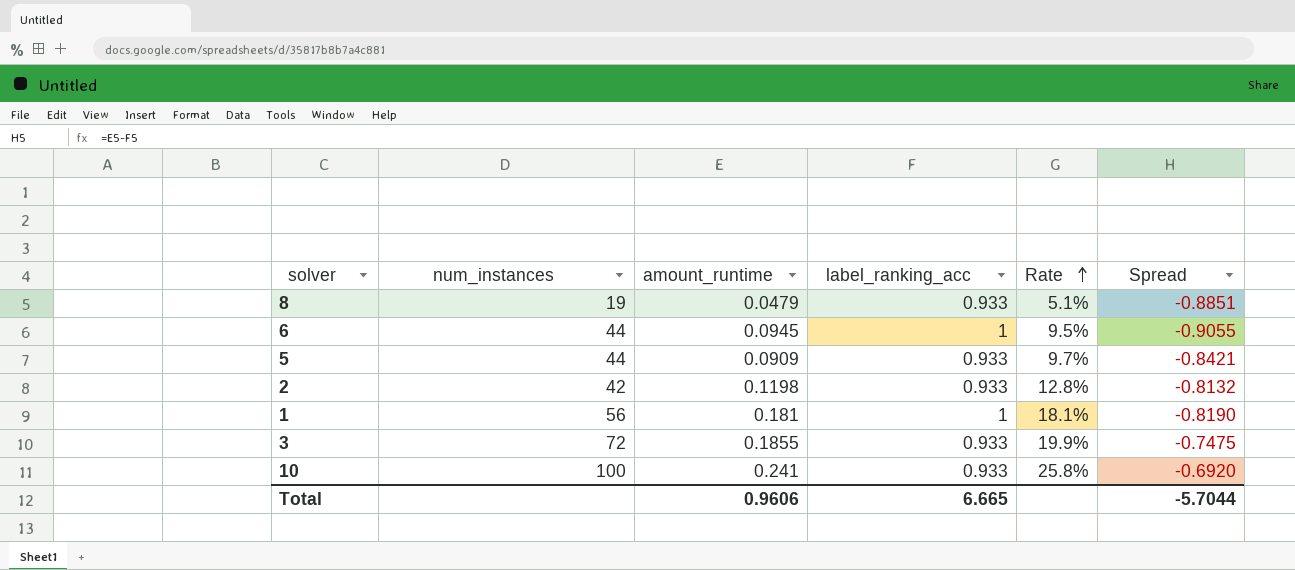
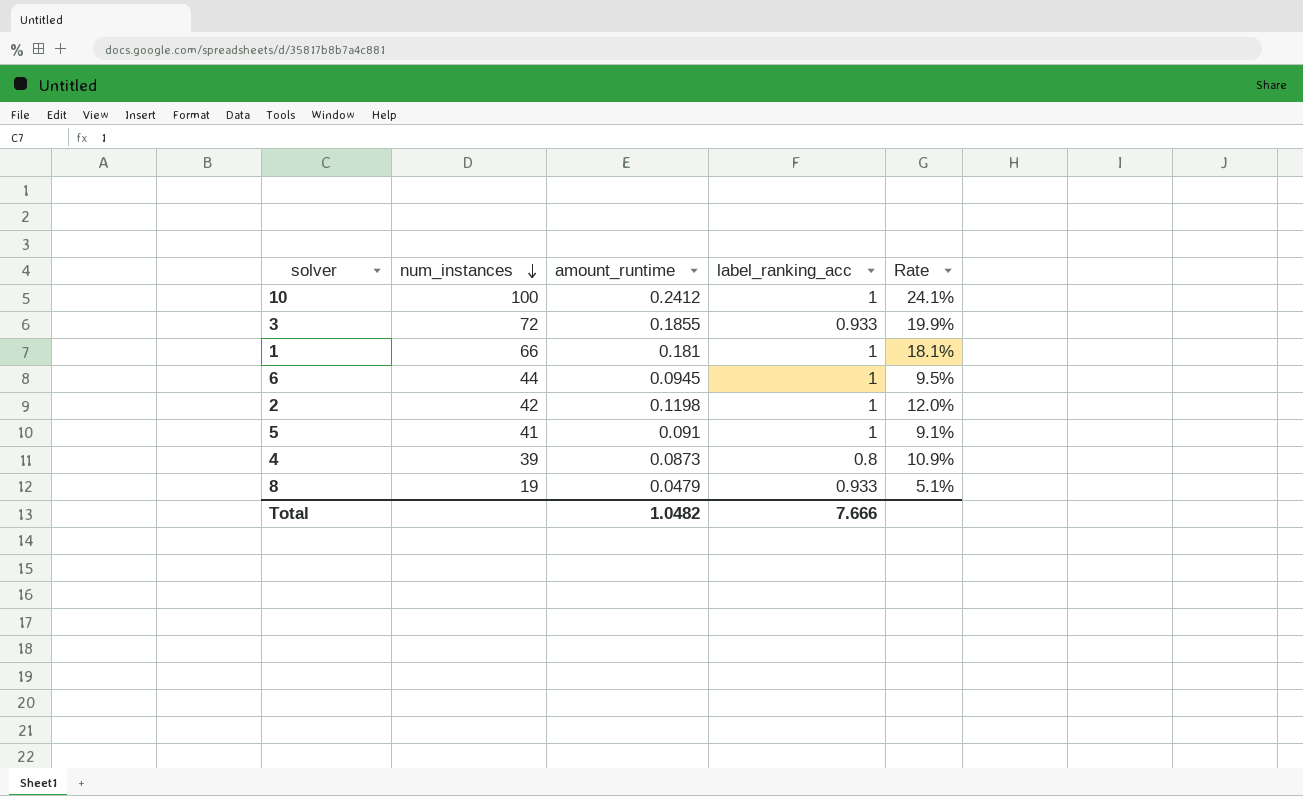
row order: Rate ascending -> num_instances descending
column Spread | formula: [amount_runtime] - [label_ranking_acc] -> none
10 | amount_runtime: 0.241 -> 0.2412
10 | label_ranking_acc: 0.933 -> 1
10 | Rate: 25.8% -> 24.1%
1 | num_instances: 56 -> 66
2 | label_ranking_acc: 0.933 -> 1
2 | Rate: 12.8% -> 12.0%
5 | num_instances: 44 -> 41
5 | amount_runtime: 0.0909 -> 0.091
5 | label_ranking_acc: 0.933 -> 1
5 | Rate: 9.7% -> 9.1%
row 4: none -> 39 | 0.0873 | 0.8 | 10.9%
Total | amount_runtime: 0.9606 -> 1.0482
Total | label_ranking_acc: 6.665 -> 7.666

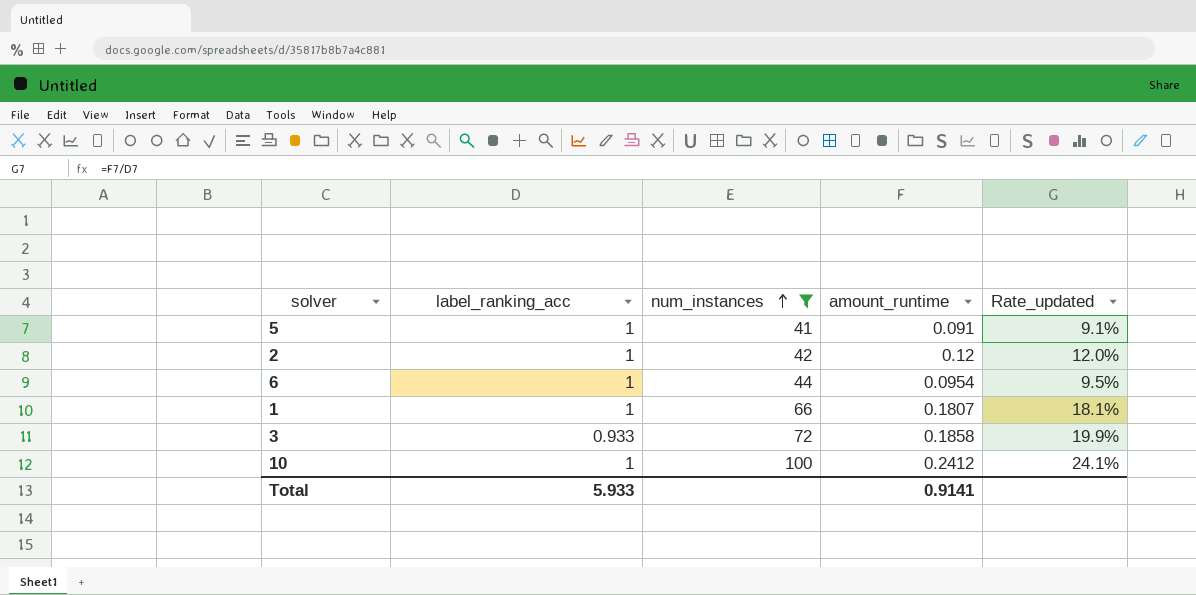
filter: none -> num_instances >= 41
row order: num_instances descending -> num_instances ascending
column label_ranking_acc | position: 4 -> 2
column name: Rate -> Rate_updated
2 | amount_runtime: 0.1198 -> 0.12
6 | amount_runtime: 0.0945 -> 0.0954
1 | amount_runtime: 0.181 -> 0.1807
3 | amount_runtime: 0.1855 -> 0.1858
Total | label_ranking_acc: 7.666 -> 5.933
Total | amount_runtime: 1.0482 -> 0.9141

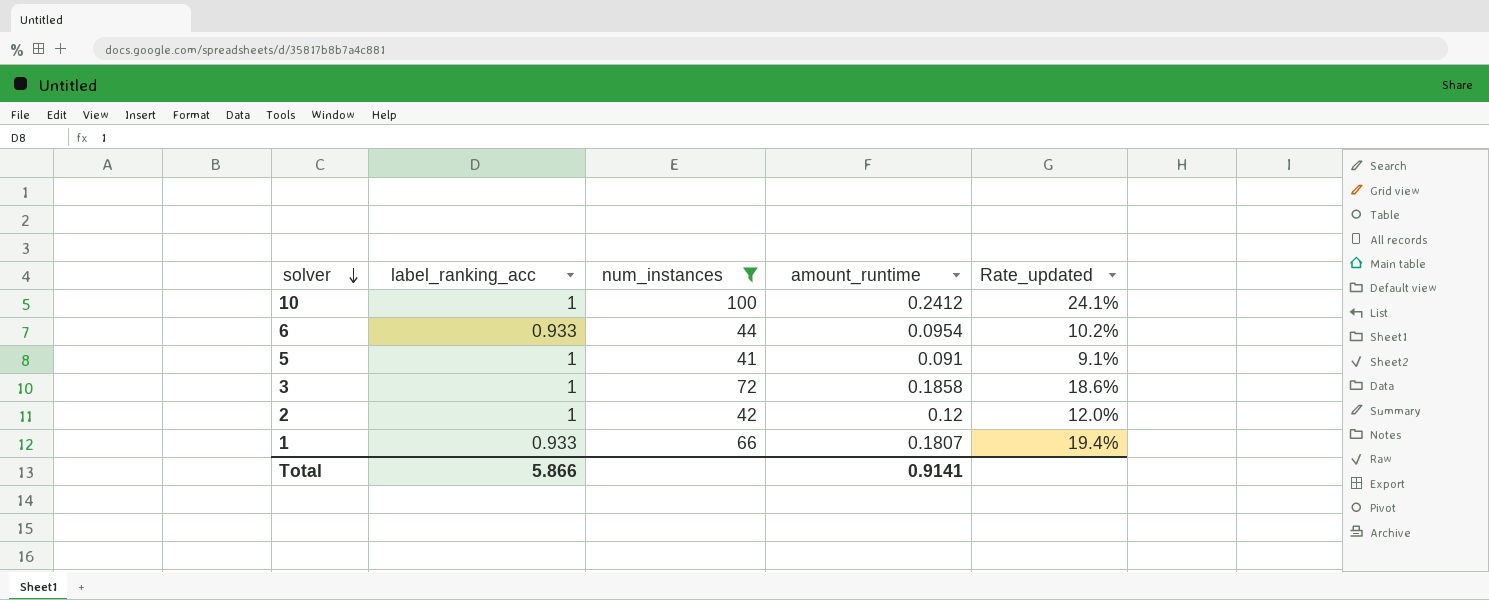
row order: num_instances ascending -> solver descending
6 | label_ranking_acc: 1 -> 0.933
6 | Rate_updated: 9.5% -> 10.2%
3 | label_ranking_acc: 0.933 -> 1
3 | Rate_updated: 19.9% -> 18.6%
1 | label_ranking_acc: 1 -> 0.933
1 | Rate_updated: 18.1% -> 19.4%
Total | label_ranking_acc: 5.933 -> 5.866

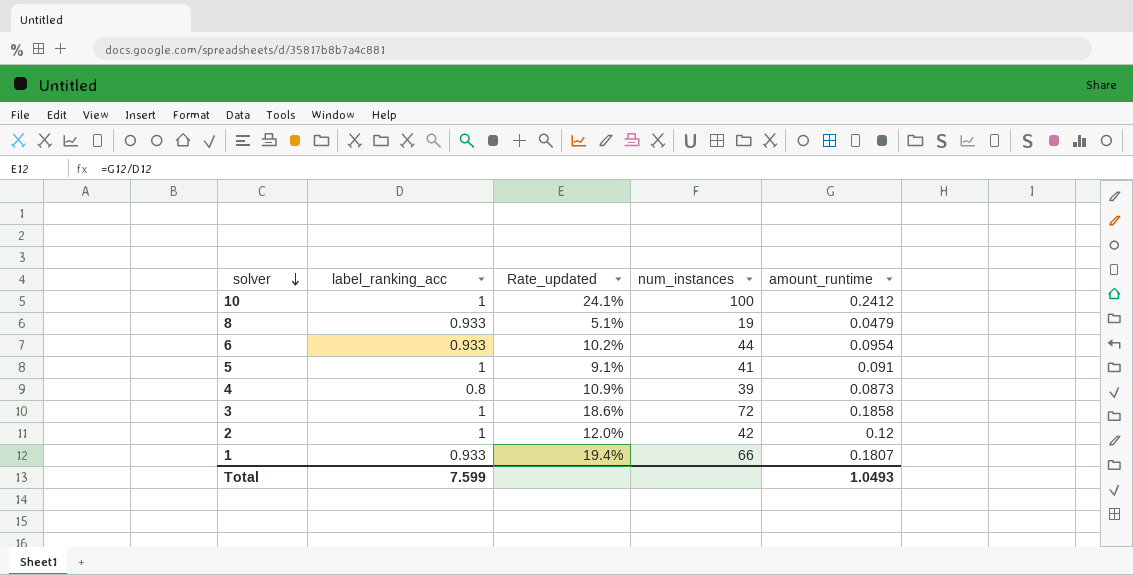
filter: num_instances >= 41 -> none
column Rate_updated | position: 5 -> 3
Total | label_ranking_acc: 5.866 -> 7.599
Total | amount_runtime: 0.9141 -> 1.0493

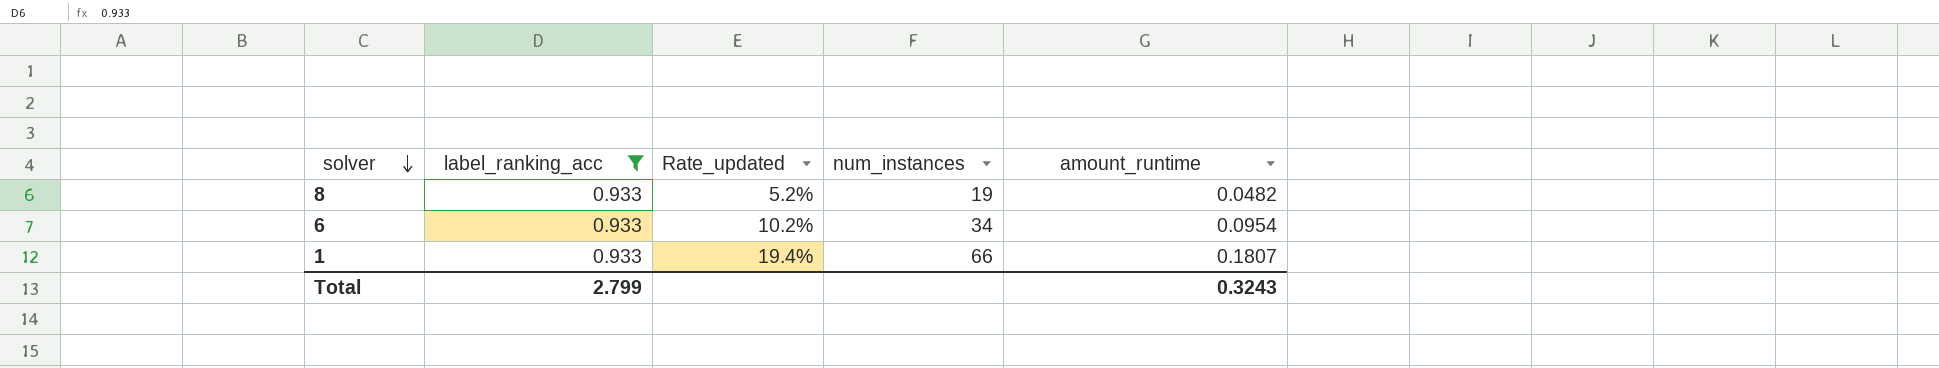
filter: none -> label_ranking_acc = 0.933
8 | Rate_updated: 5.1% -> 5.2%
8 | amount_runtime: 0.0479 -> 0.0482
6 | num_instances: 44 -> 34
Total | label_ranking_acc: 7.599 -> 2.799
Total | amount_runtime: 1.0493 -> 0.3243

